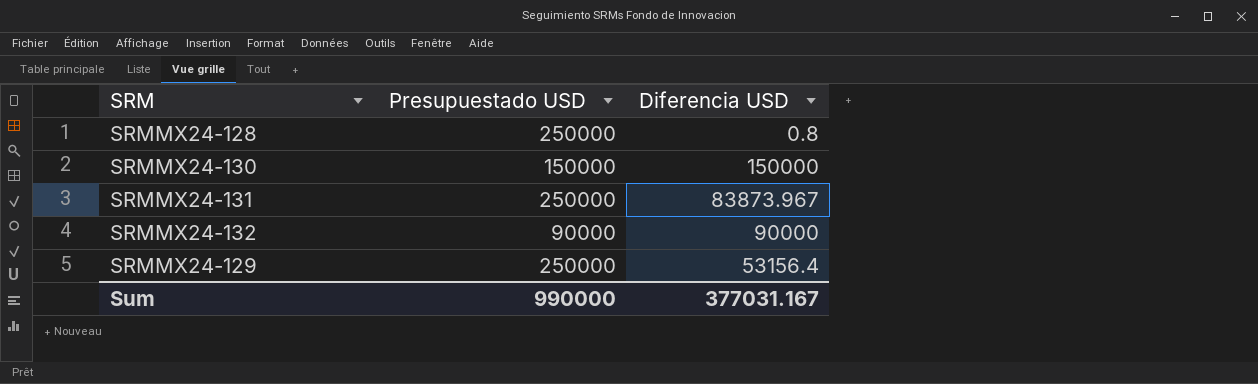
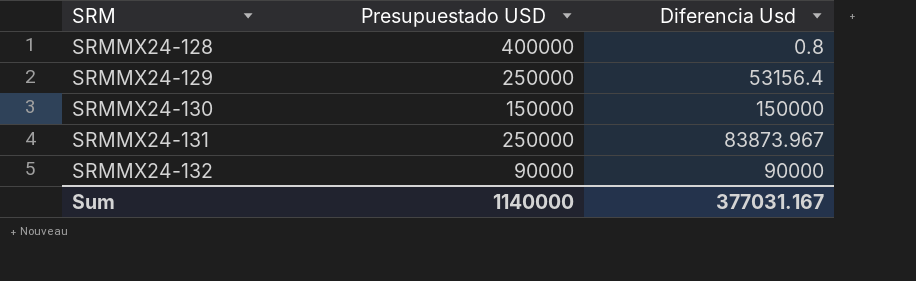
row order: none -> SRM ascending
column name: Diferencia USD -> Diferencia Usd
SRMMX24-128 | Presupuestado USD: 250000 -> 400000
Sum | Presupuestado USD: 990000 -> 1140000

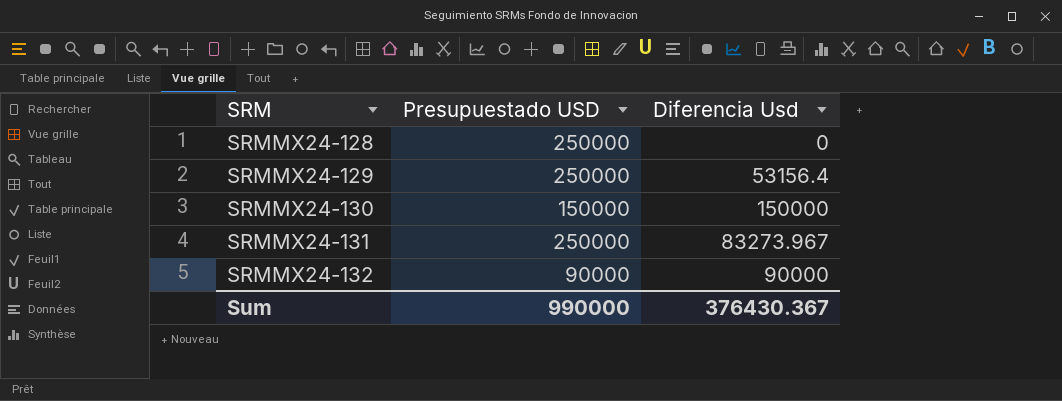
SRMMX24-128 | Presupuestado USD: 400000 -> 250000
SRMMX24-128 | Diferencia Usd: 0.8 -> 0
SRMMX24-131 | Diferencia Usd: 83873.967 -> 83273.967
Sum | Presupuestado USD: 1140000 -> 990000
Sum | Diferencia Usd: 377031.167 -> 376430.367

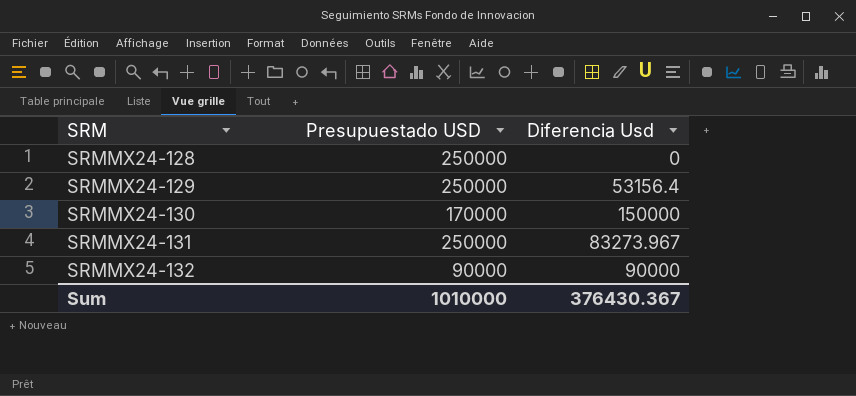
SRMMX24-130 | Presupuestado USD: 150000 -> 170000
Sum | Presupuestado USD: 990000 -> 1010000

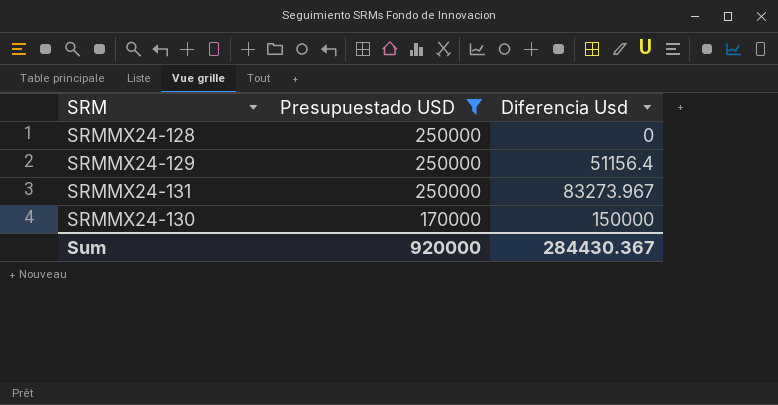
filter: none -> Presupuestado USD != 90000
row order: SRM ascending -> Presupuestado USD descending
SRMMX24-129 | Diferencia Usd: 53156.4 -> 51156.4
Sum | Presupuestado USD: 1010000 -> 920000
Sum | Diferencia Usd: 376430.367 -> 284430.367

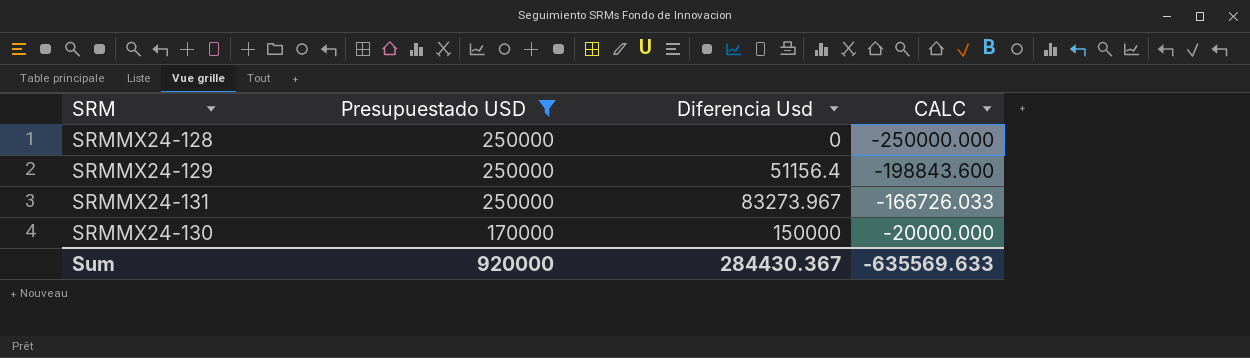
column CALC | formula: none -> [Diferencia Usd] - [Presupuestado USD]

